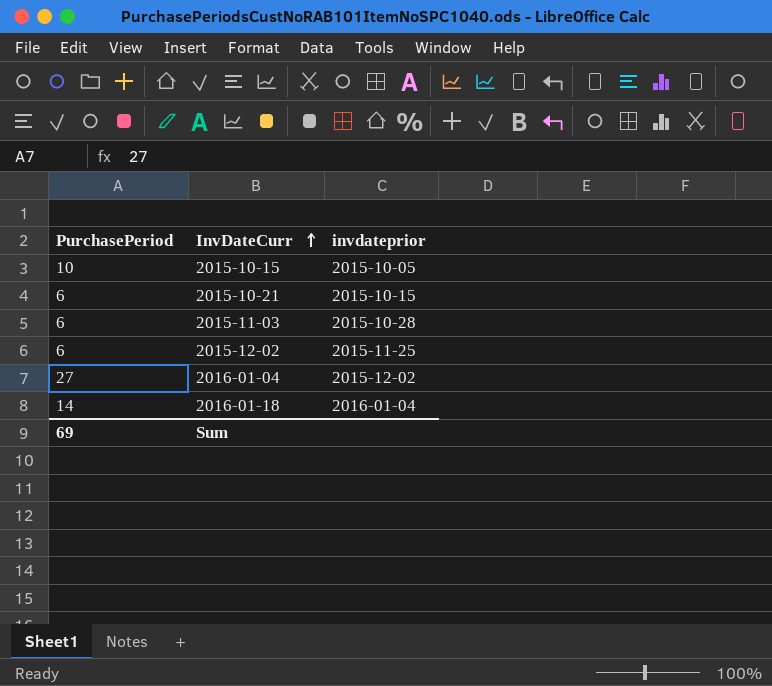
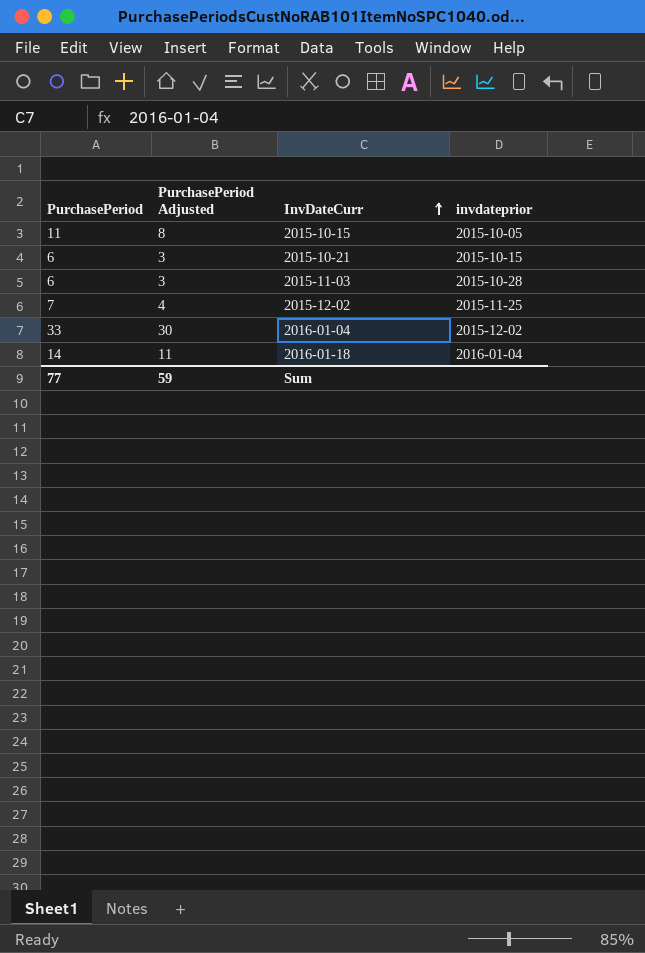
column PurchasePeriod Adjusted | formula: none -> [PurchasePeriod] - 3
2015-10-15 | PurchasePeriod: 10 -> 11
2015-12-02 | PurchasePeriod: 6 -> 7
2016-01-04 | PurchasePeriod: 27 -> 33
Sum | PurchasePeriod: 69 -> 77

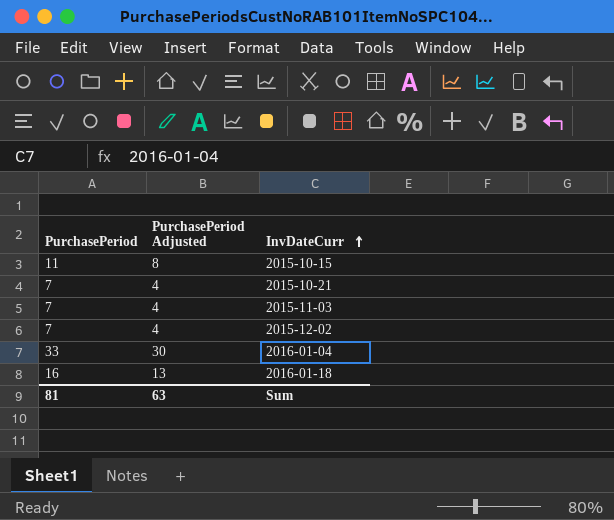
column invdateprior | position: 4 -> none
2015-10-21 | PurchasePeriod: 6 -> 7
2015-10-21 | PurchasePeriod Adjusted: 3 -> 4
2015-11-03 | PurchasePeriod: 6 -> 7
2015-11-03 | PurchasePeriod Adjusted: 3 -> 4
2016-01-18 | PurchasePeriod: 14 -> 16
2016-01-18 | PurchasePeriod Adjusted: 11 -> 13
Sum | PurchasePeriod: 77 -> 81
Sum | PurchasePeriod Adjusted: 59 -> 63

